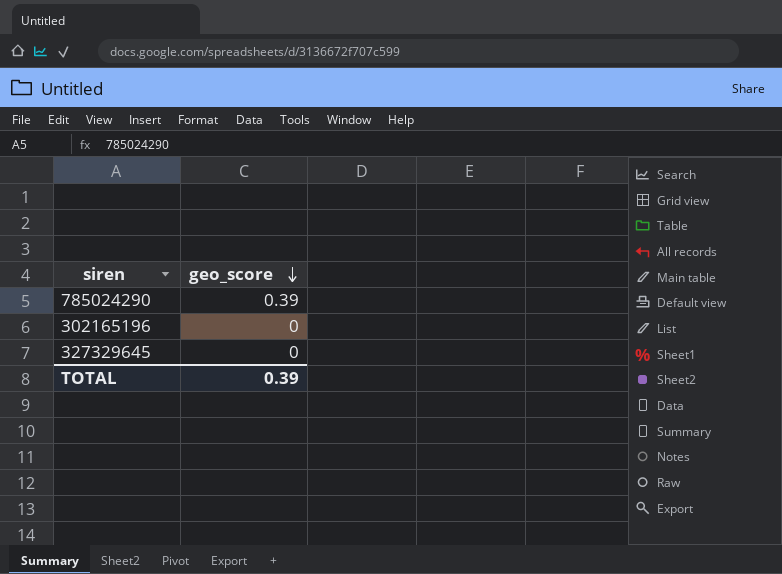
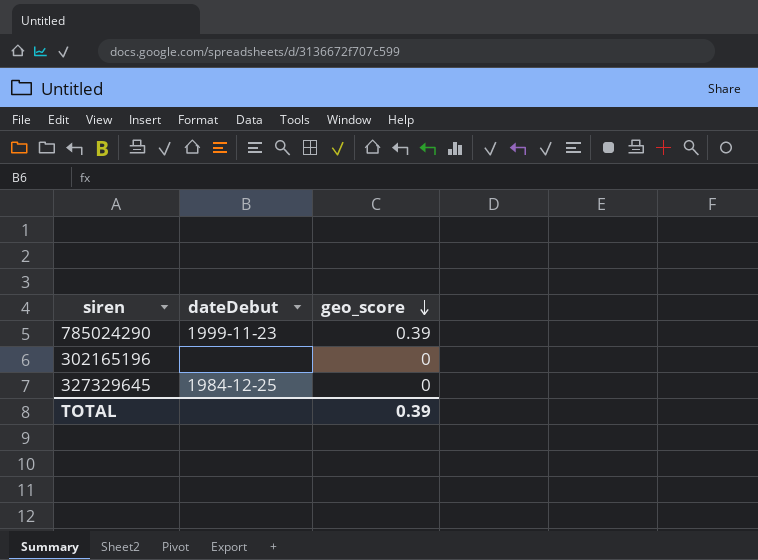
column dateDebut | position: none -> 2

